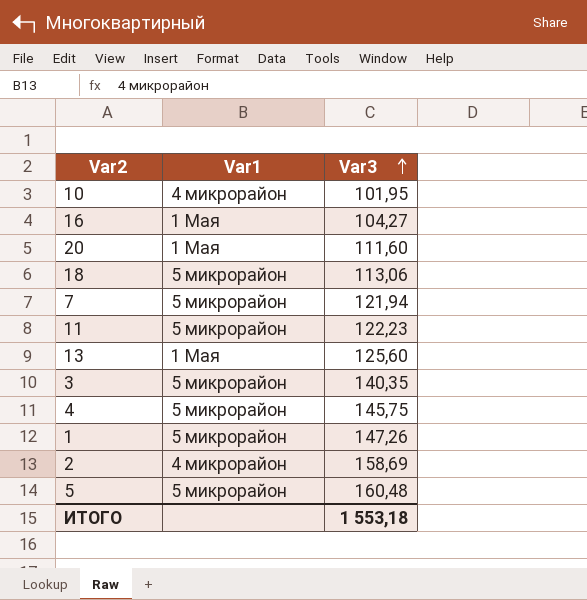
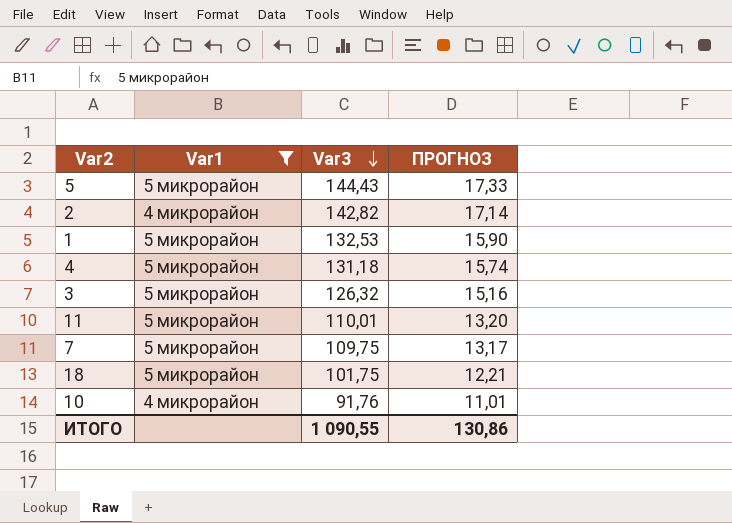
filter: none -> Var1 != 1 Мая
row order: Var3 ascending -> Var3 descending
column ПРОГНОЗ | formula: none -> [Var3] * 0,12
5 | Var3: 160,48 -> 144,43
2 | Var3: 158,69 -> 142,82
1 | Var3: 147,26 -> 132,53
4 | Var3: 145,75 -> 131,18
3 | Var3: 140,35 -> 126,32
11 | Var3: 122,23 -> 110,01
7 | Var3: 121,94 -> 109,75
18 | Var3: 113,06 -> 101,75
10 | Var3: 101,95 -> 91,76
ИТОГО | Var3: 1 553,18 -> 1 090,55

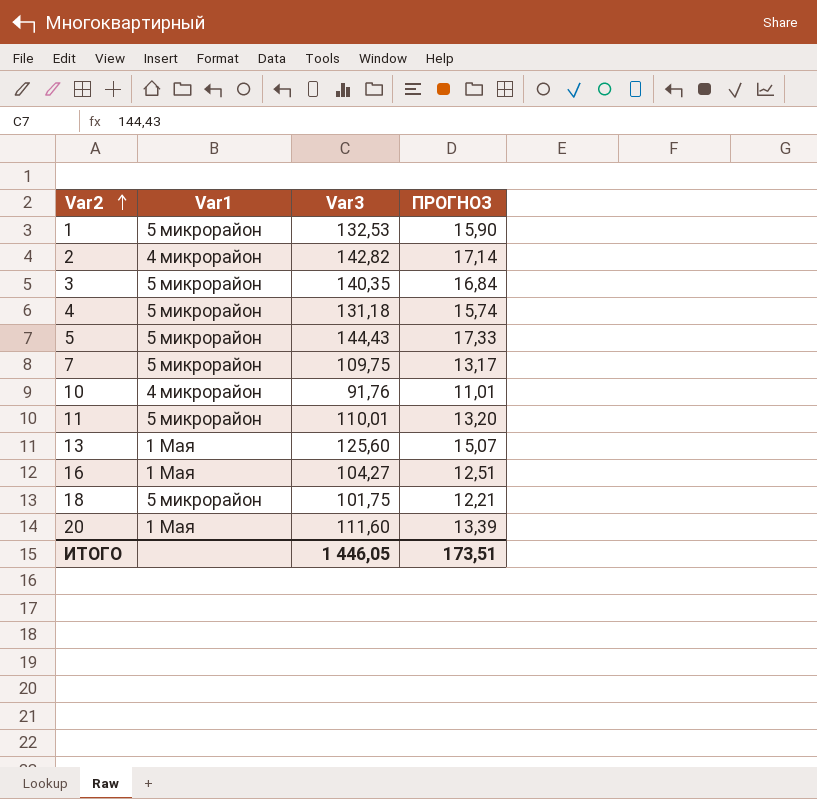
filter: Var1 != 1 Мая -> none
row order: Var3 descending -> Var2 ascending
3 | Var3: 126,32 -> 140,35
3 | ПРОГНОЗ: 15,16 -> 16,84
ИТОГО | Var3: 1 090,55 -> 1 446,05
ИТОГО | ПРОГНОЗ: 130,86 -> 173,51

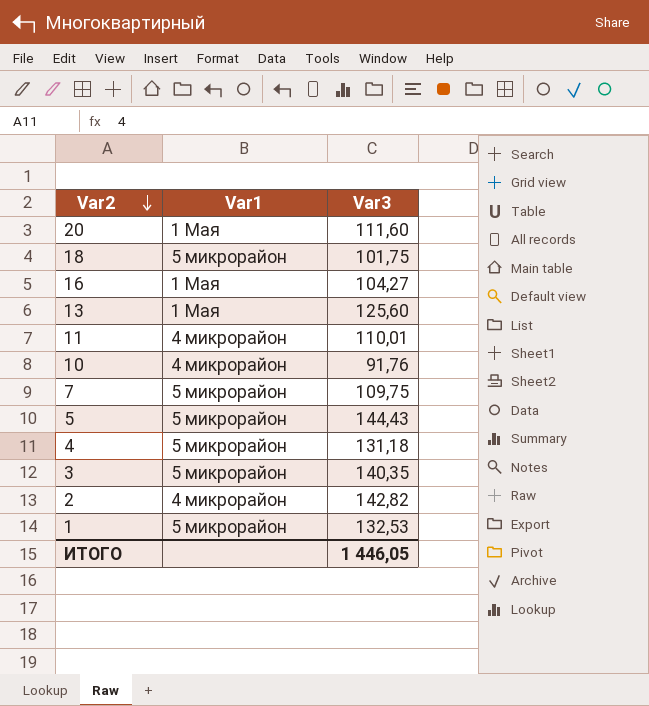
row order: Var2 ascending -> Var2 descending
column ПРОГНОЗ | formula: [Var3] * 0,12 -> none
11 | Var1: 5 микрорайон -> 4 микрорайон

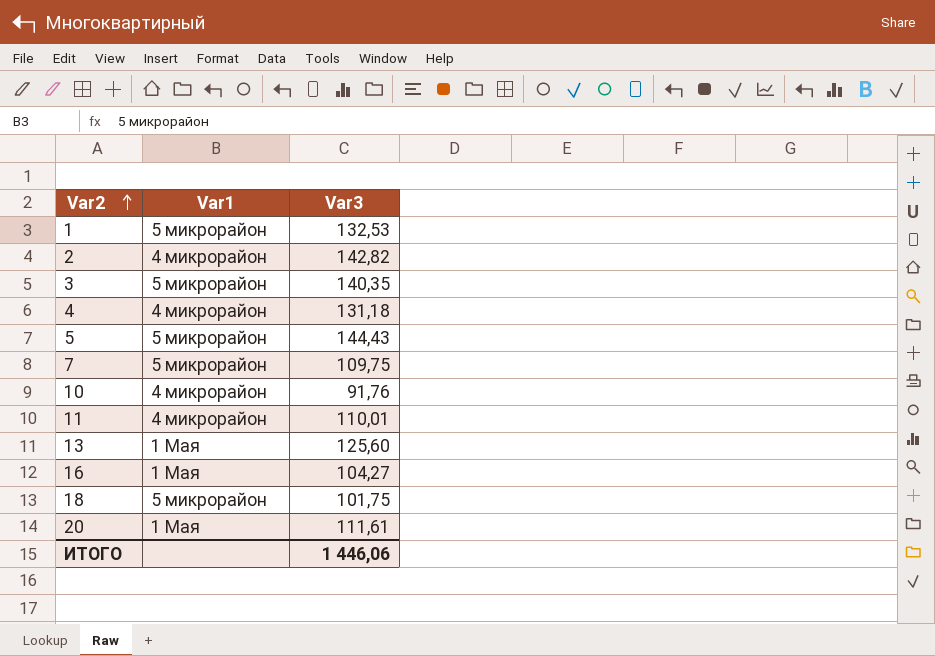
row order: Var2 descending -> Var2 ascending
4 | Var1: 5 микрорайон -> 4 микрорайон
20 | Var3: 111,60 -> 111,61
ИТОГО | Var3: 1 446,05 -> 1 446,06

